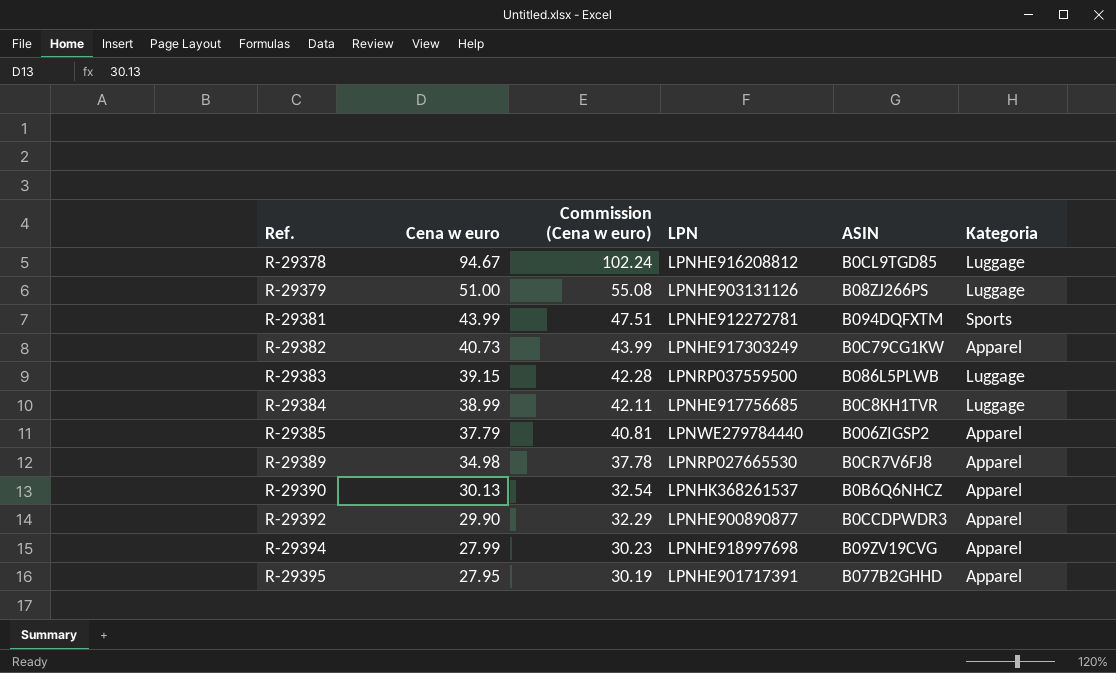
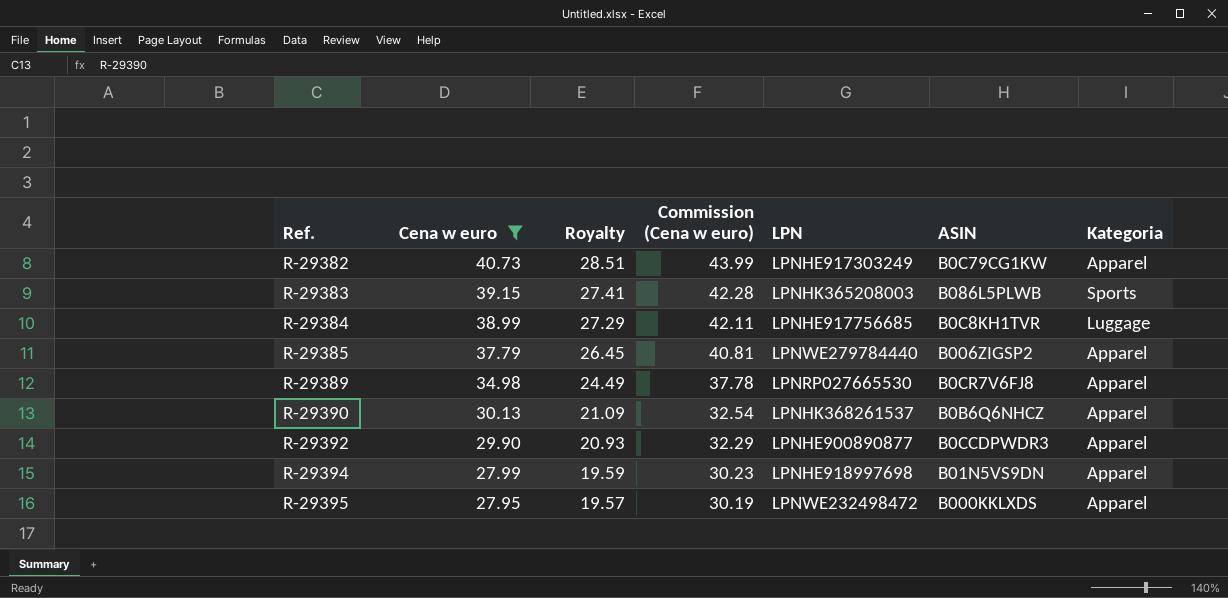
filter: none -> Cena w euro <= 40.73
column Royalty | formula: none -> [Cena w euro] * 0.7
R-29383 | LPN: LPNRP037559500 -> LPNHK365208003
R-29383 | Kategoria: Luggage -> Sports
R-29394 | ASIN: B09ZV19CVG -> B01N5VS9DN
R-29395 | LPN: LPNHE901717391 -> LPNWE232498472
R-29395 | ASIN: B077B2GHHD -> B000KKLXDS

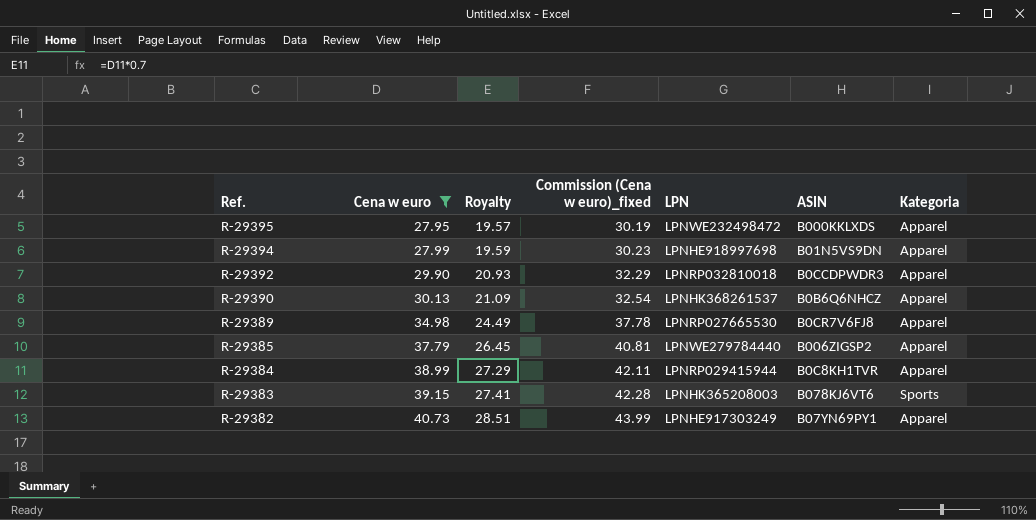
row order: Ref. ascending -> Ref. descending
column name: Commission (Cena w euro) -> Commission (Cena w euro)_fixed
R-29392 | LPN: LPNHE900890877 -> LPNRP032810018
R-29384 | LPN: LPNHE917756685 -> LPNRP029415944
R-29384 | Kategoria: Luggage -> Apparel
R-29383 | ASIN: B086L5PLWB -> B078KJ6VT6
R-29382 | ASIN: B0C79CG1KW -> B07YN69PY1

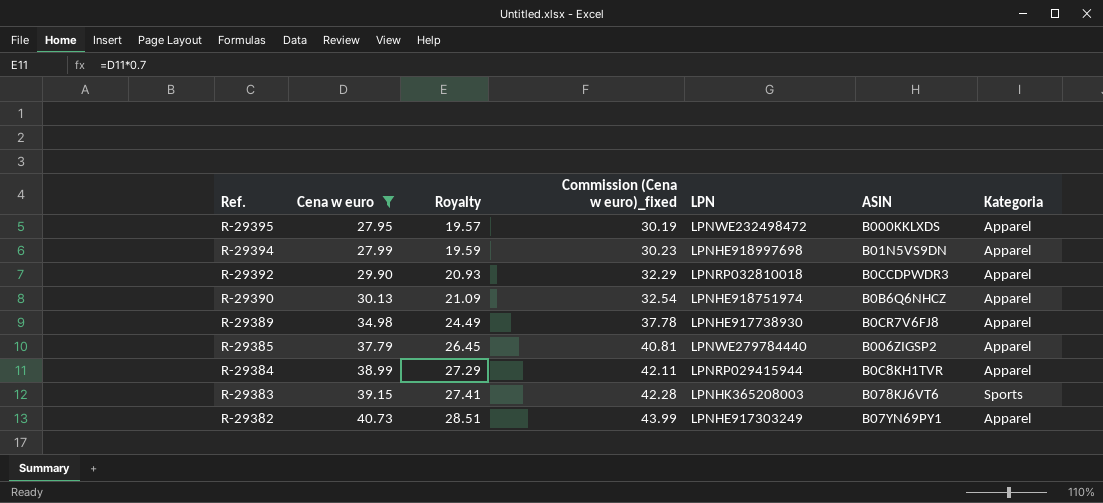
R-29390 | LPN: LPNHK368261537 -> LPNHE918751974
R-29389 | LPN: LPNRP027665530 -> LPNHE917738930

